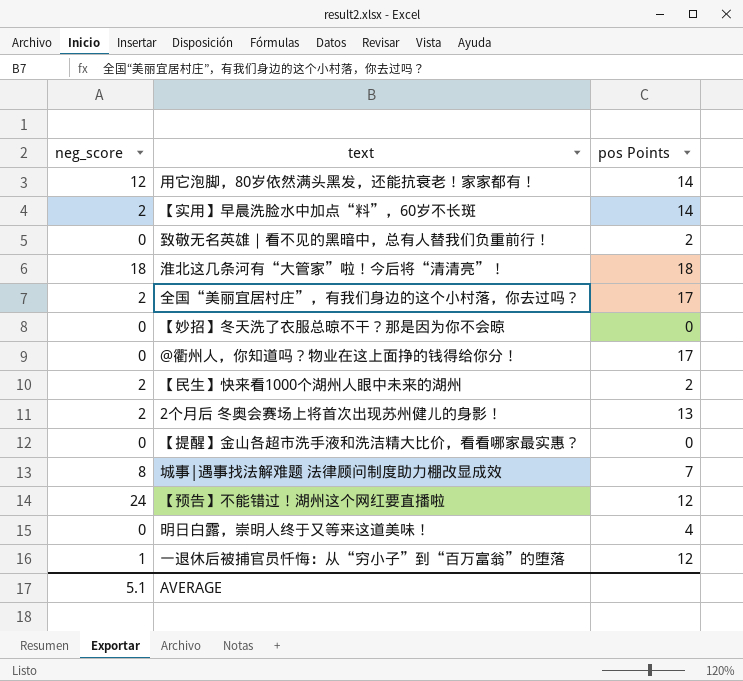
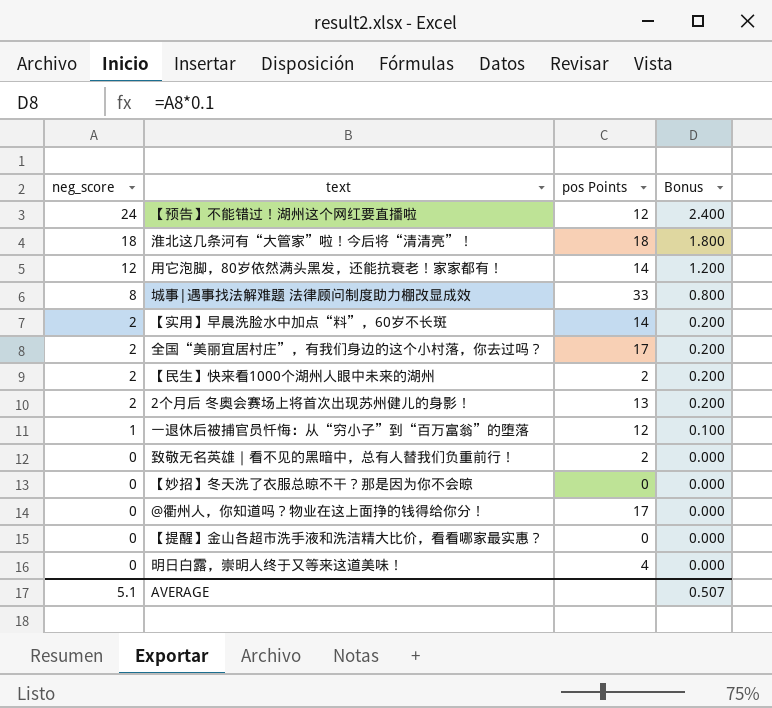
row order: none -> neg_score descending
column Bonus | formula: none -> [neg_score] * 0.1
城事|遇事找法解难题 法律顾问制度助力棚改显成效 | pos Points: 7 -> 33

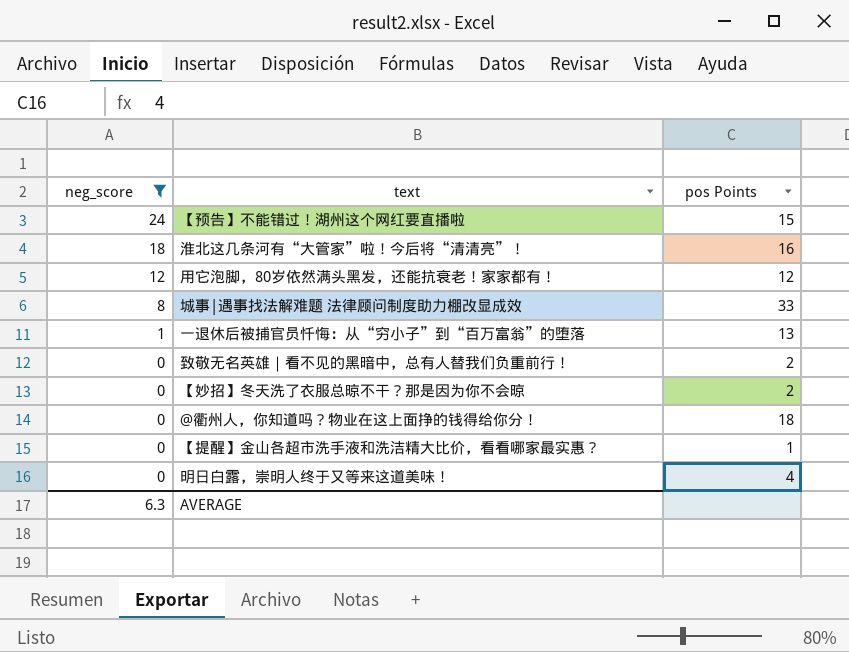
filter: none -> neg_score != 2
column Bonus | formula: [neg_score] * 0.1 -> none
【预告】不能错过！湖州这个网红要直播啦 | pos Points: 12 -> 15
淮北这几条河有“大管家”啦！今后将“清清亮”！ | pos Points: 18 -> 16
用它泡脚，80岁依然满头黑发，还能抗衰老！家家都有！ | pos Points: 14 -> 12
一退休后被捕官员忏悔：从“穷小子”到“百万富翁”的堕落 | pos Points: 12 -> 13
【妙招】冬天洗了衣服总晾不干？那是因为你不会晾 | pos Points: 0 -> 2
@衢州人，你知道吗？物业在这上面挣的钱得给你分！ | pos Points: 17 -> 18
【提醒】金山各超市洗手液和洗洁精大比价，看看哪家最实惠？ | pos Points: 0 -> 1
AVERAGE | neg_score: 5.1 -> 6.3

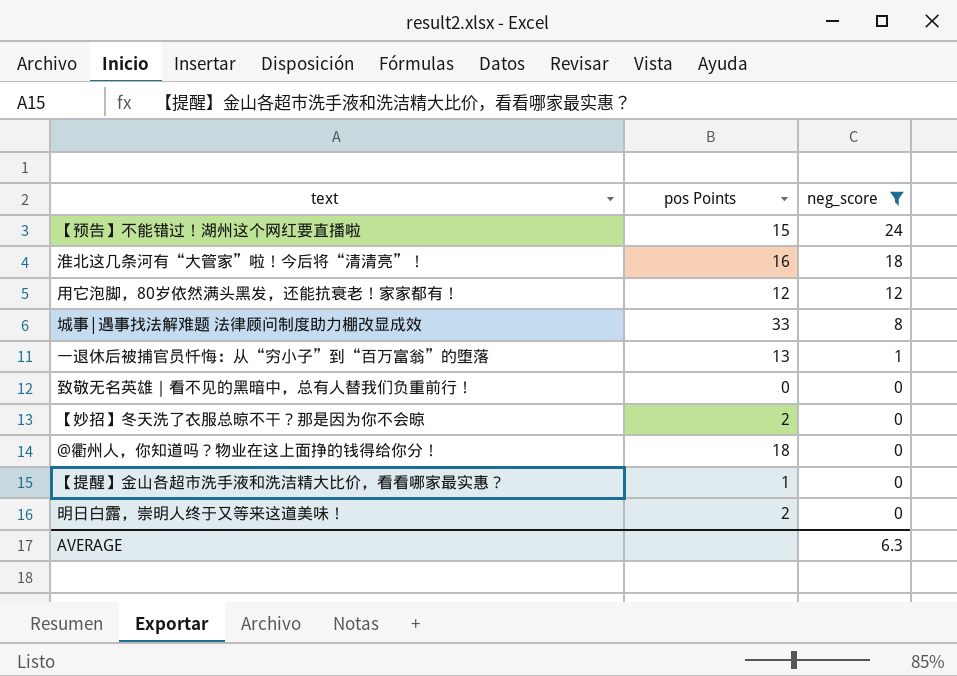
column neg_score | position: 1 -> 3
致敬无名英雄｜看不见的黑暗中，总有人替我们负重前行！ | pos Points: 2 -> 0
明日白露，崇明人终于又等来这道美味！ | pos Points: 4 -> 2

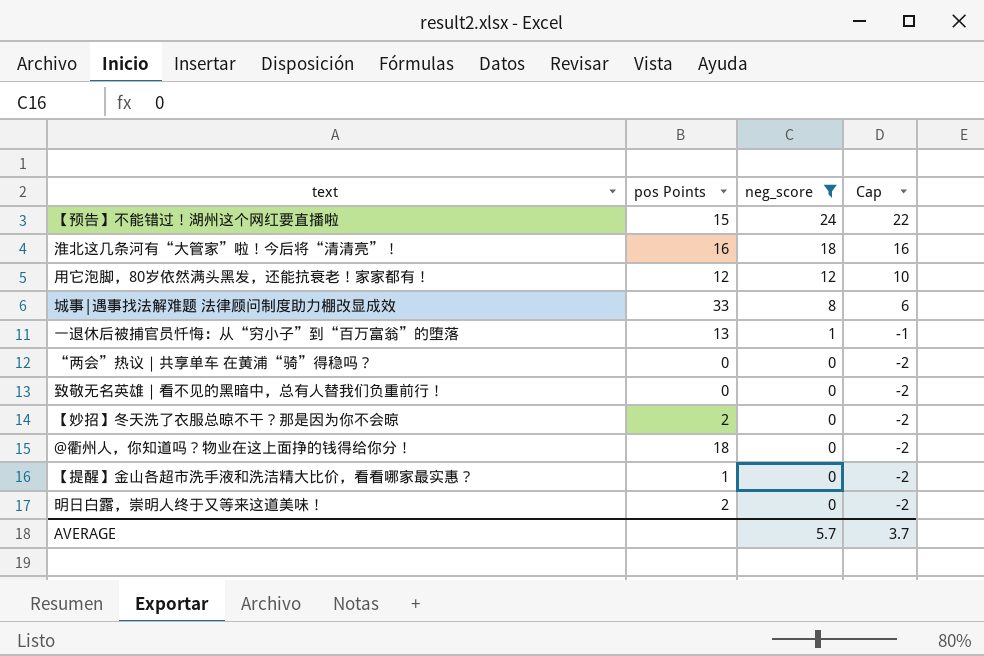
column Cap | formula: none -> [neg_score] - 2
row “两会”热议｜共享单车 在黄浦“骑”得稳吗？: none -> 0 | 0 | -2
AVERAGE | neg_score: 6.3 -> 5.7

